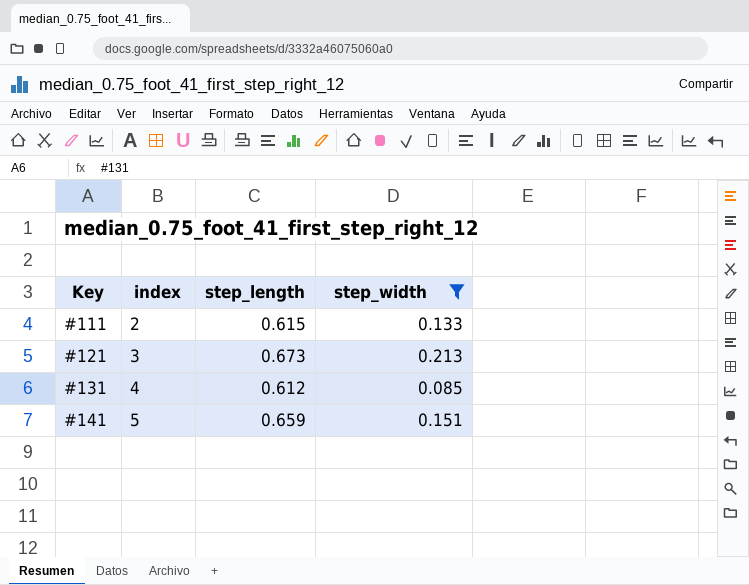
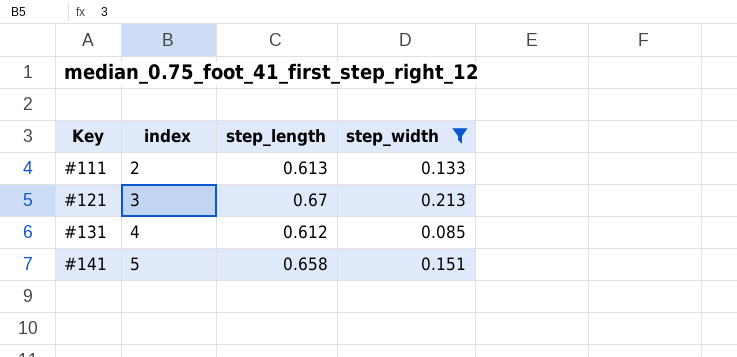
#111 | step_length: 0.615 -> 0.613
#121 | step_length: 0.673 -> 0.67
#141 | step_length: 0.659 -> 0.658

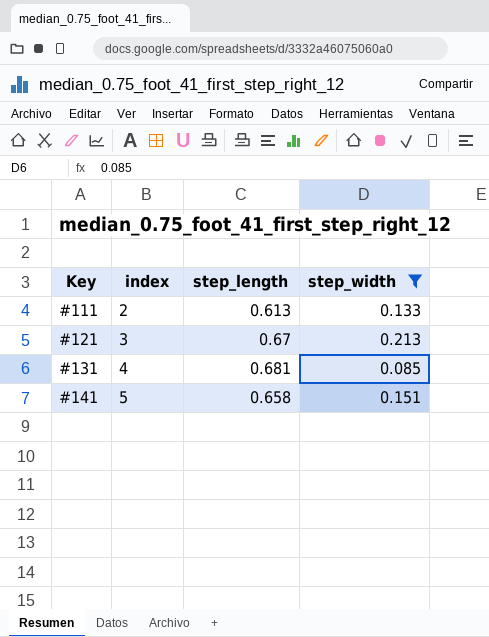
#131 | step_length: 0.612 -> 0.681

